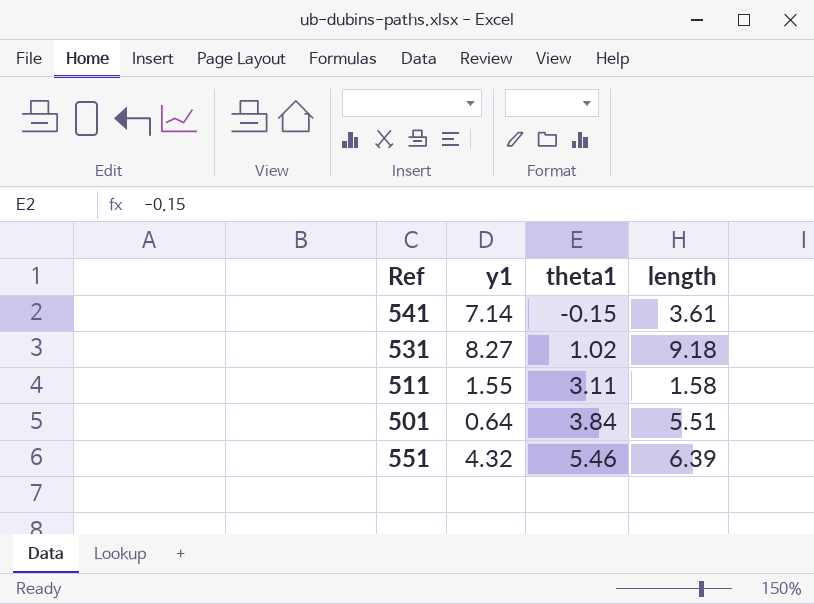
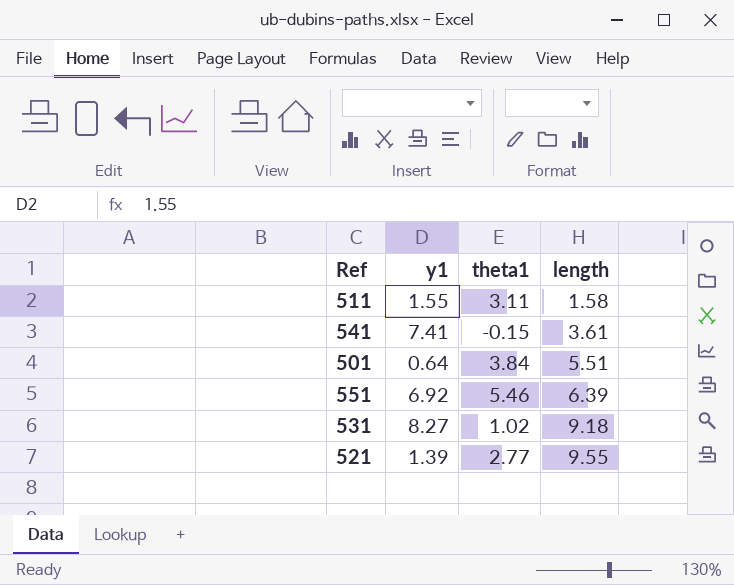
row order: theta1 ascending -> length ascending
541 | y1: 7.14 -> 7.41
551 | y1: 4.32 -> 6.92
row 521: none -> 1.39 | 2.77 | 9.55

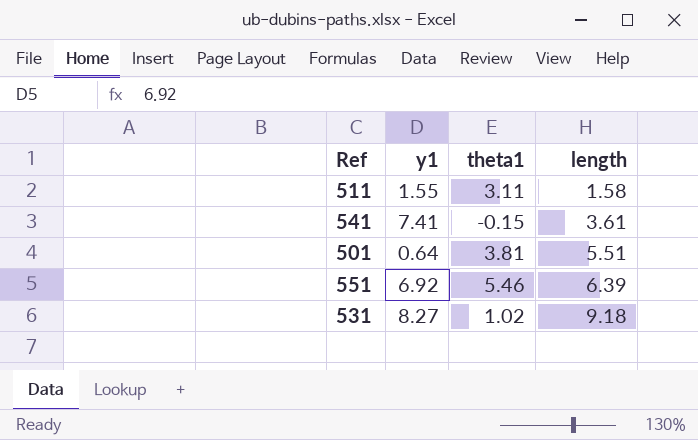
row 521: 1.39 | 2.77 | 9.55 -> none
501 | theta1: 3.84 -> 3.81

